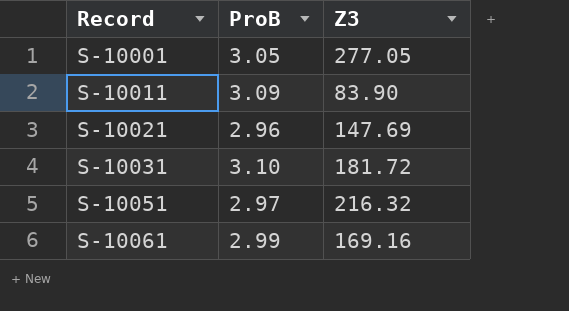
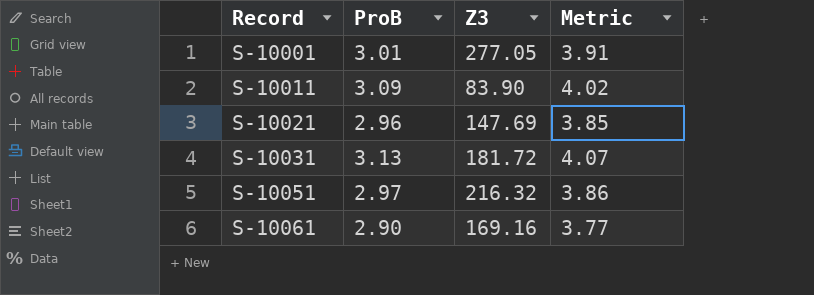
column Metric | formula: none -> [ProB] * 1.3
S-10001 | ProB: 3.05 -> 3.01
S-10031 | ProB: 3.10 -> 3.13
S-10061 | ProB: 2.99 -> 2.90

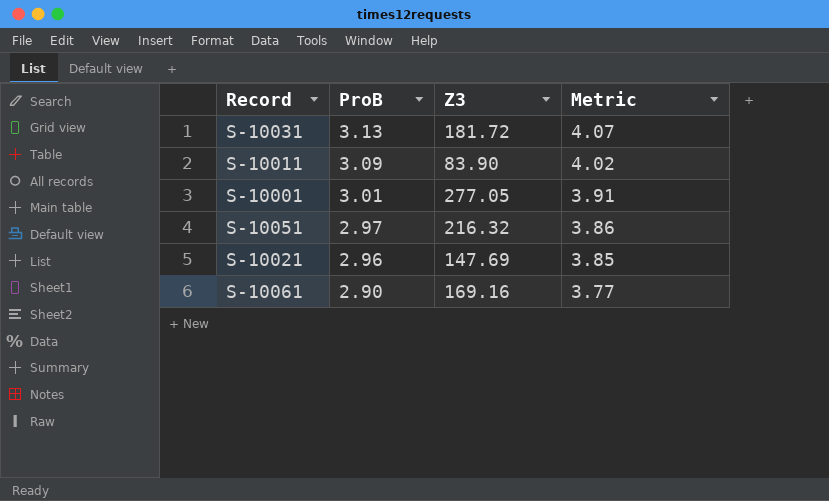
row order: Record ascending -> ProB descending

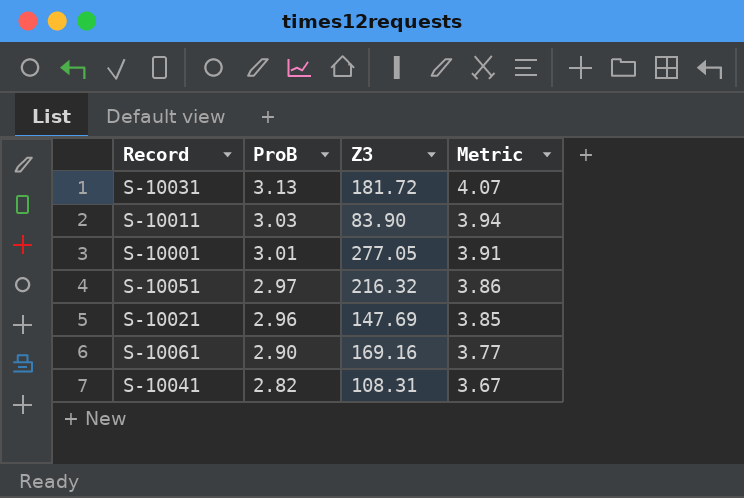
S-10011 | ProB: 3.09 -> 3.03
S-10011 | Metric: 4.02 -> 3.94
row S-10041: none -> 2.82 | 108.31 | 3.67

